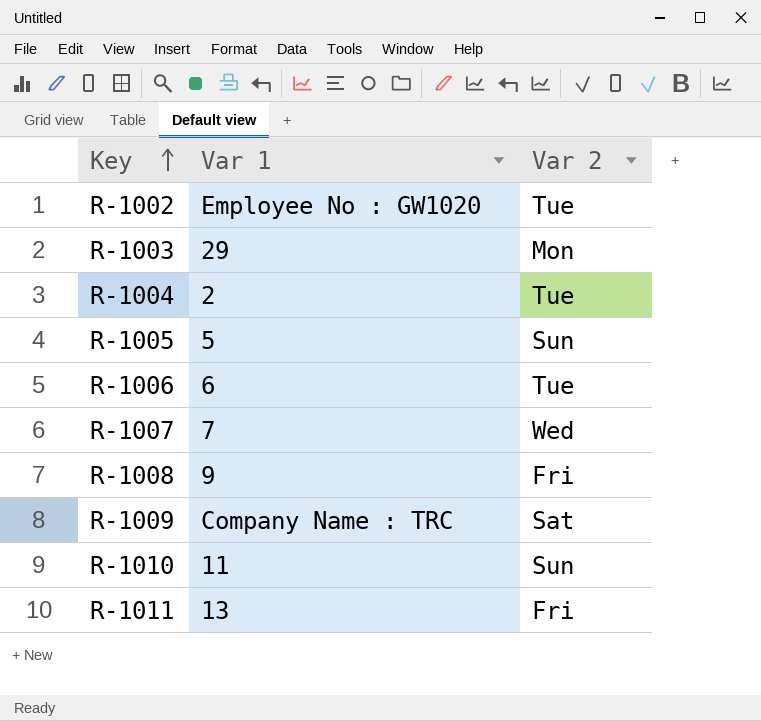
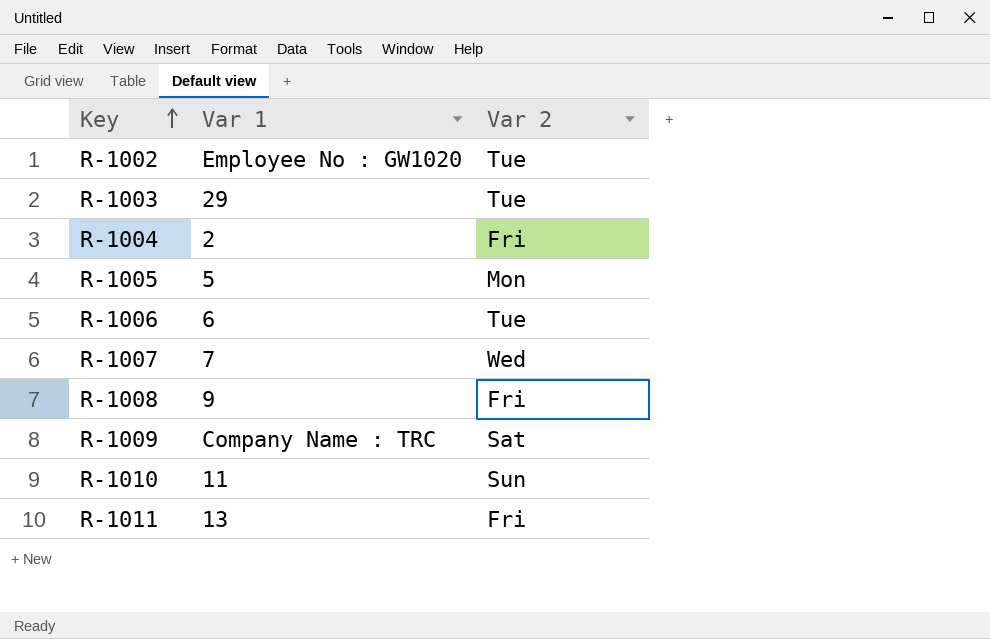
R-1003 | Var 2: Mon -> Tue
R-1004 | Var 2: Tue -> Fri
R-1005 | Var 2: Sun -> Mon

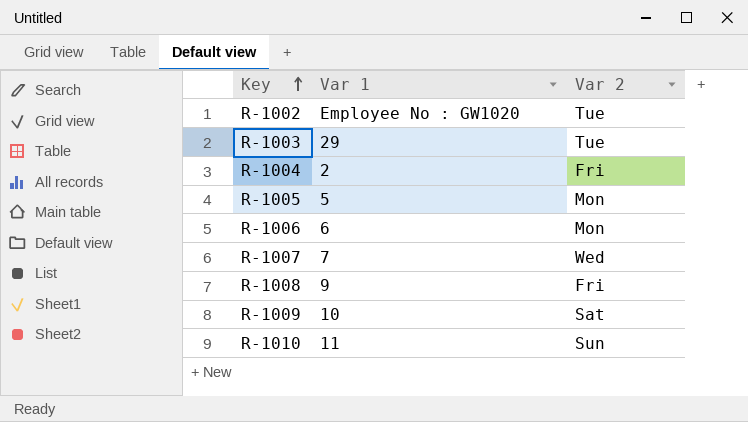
row R-1011: 13 | Fri -> none
R-1006 | Var 2: Tue -> Mon
R-1009 | Var 1: Company Name : TRC -> 10

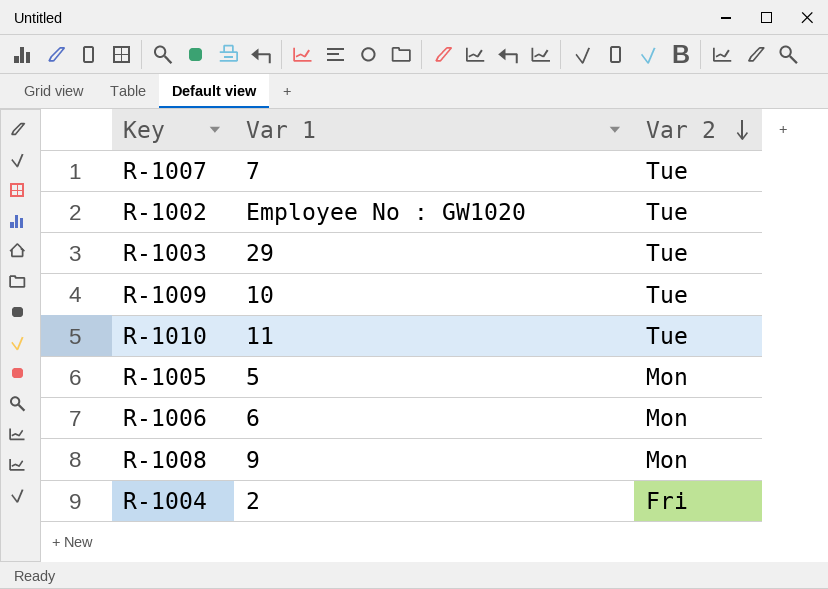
row order: Key ascending -> Var 2 descending
R-1007 | Var 2: Wed -> Tue
R-1009 | Var 2: Sat -> Tue
R-1010 | Var 2: Sun -> Tue
R-1008 | Var 2: Fri -> Mon

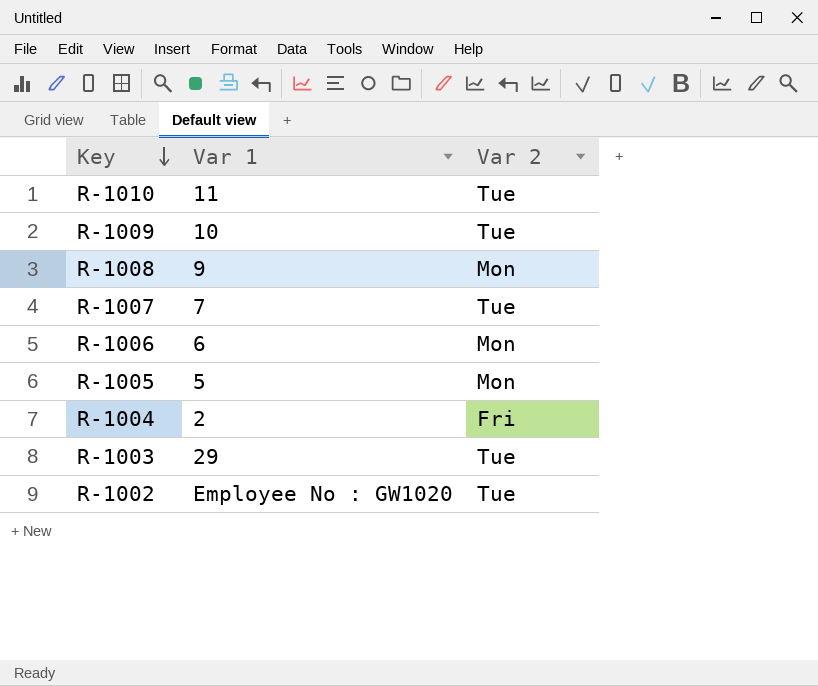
row order: Var 2 descending -> Key descending

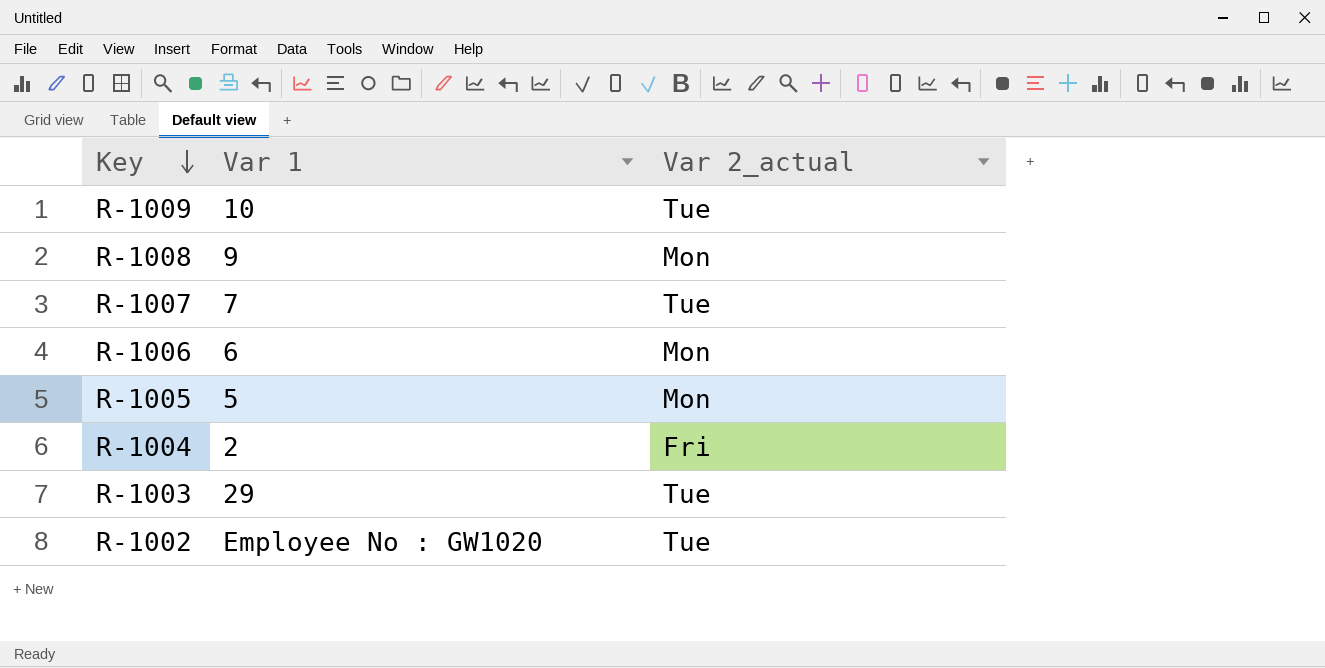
column name: Var 2 -> Var 2_actual
row R-1010: 11 | Tue -> none

